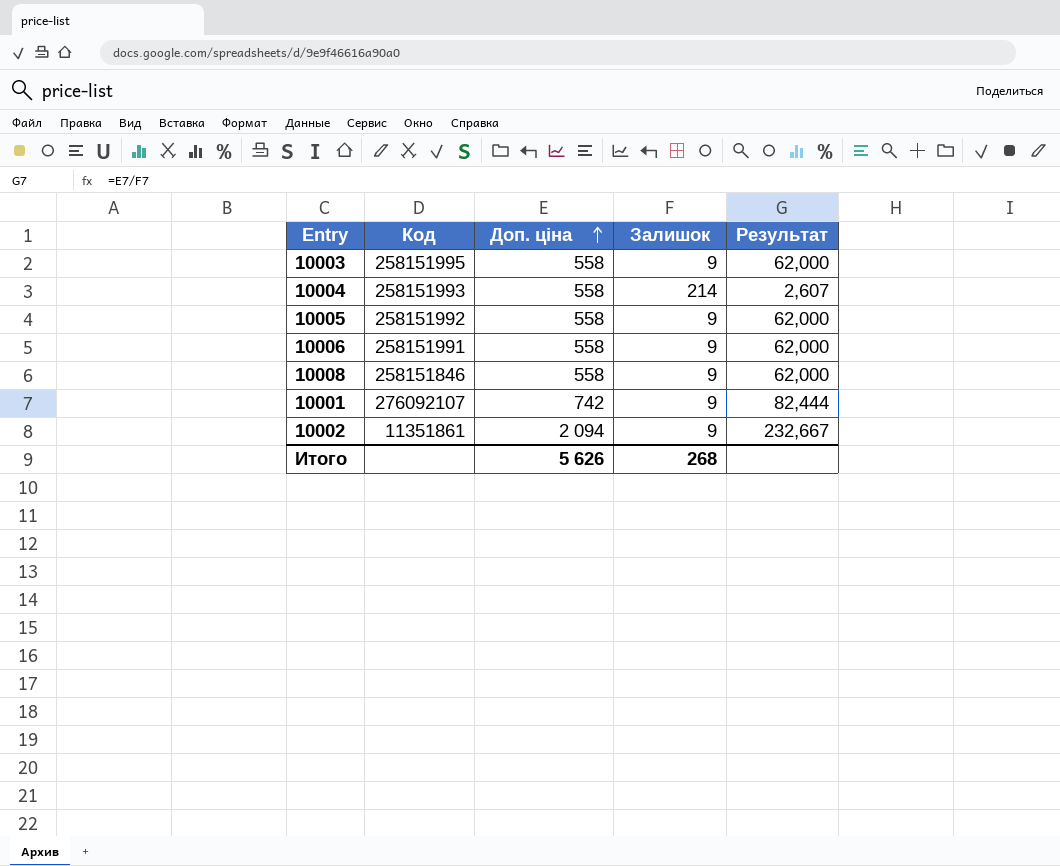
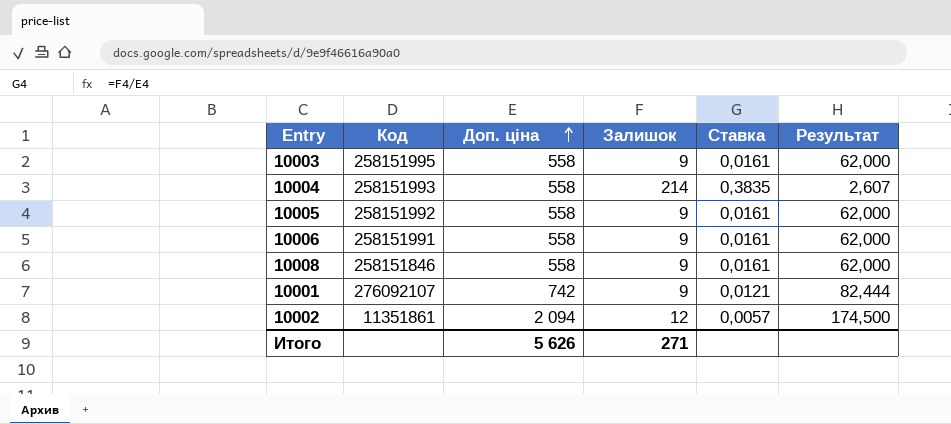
column Ставка | formula: none -> [Залишок] / [Доп. ціна]
10002 | Залишок: 9 -> 12
10002 | Результат: 232,667 -> 174,500
Итого | Залишок: 268 -> 271

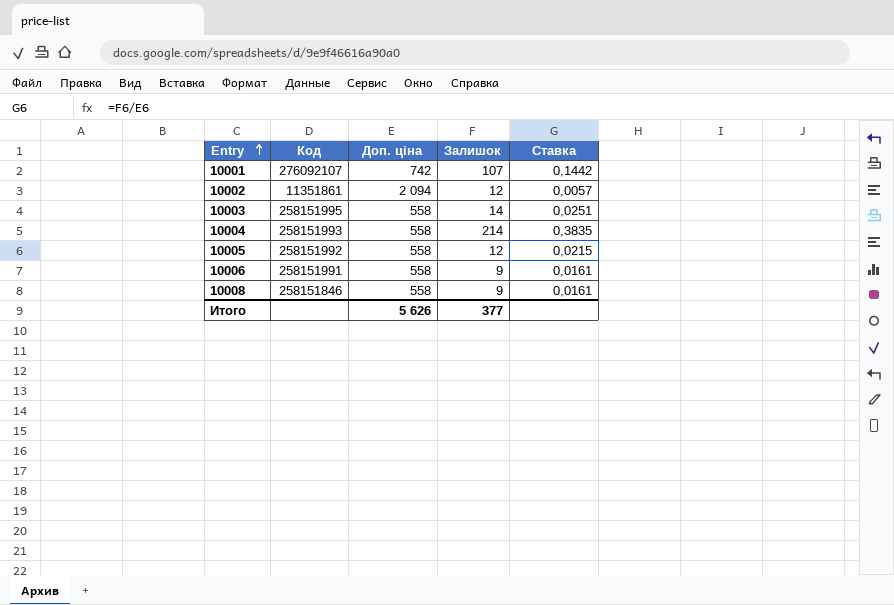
row order: Доп. ціна ascending -> Entry ascending
column Результат | formula: [Доп. ціна] / [Залишок] -> none
10001 | Залишок: 9 -> 107
10001 | Ставка: 0,0121 -> 0,1442
10003 | Залишок: 9 -> 14
10003 | Ставка: 0,0161 -> 0,0251
10005 | Залишок: 9 -> 12
10005 | Ставка: 0,0161 -> 0,0215
Итого | Залишок: 271 -> 377

